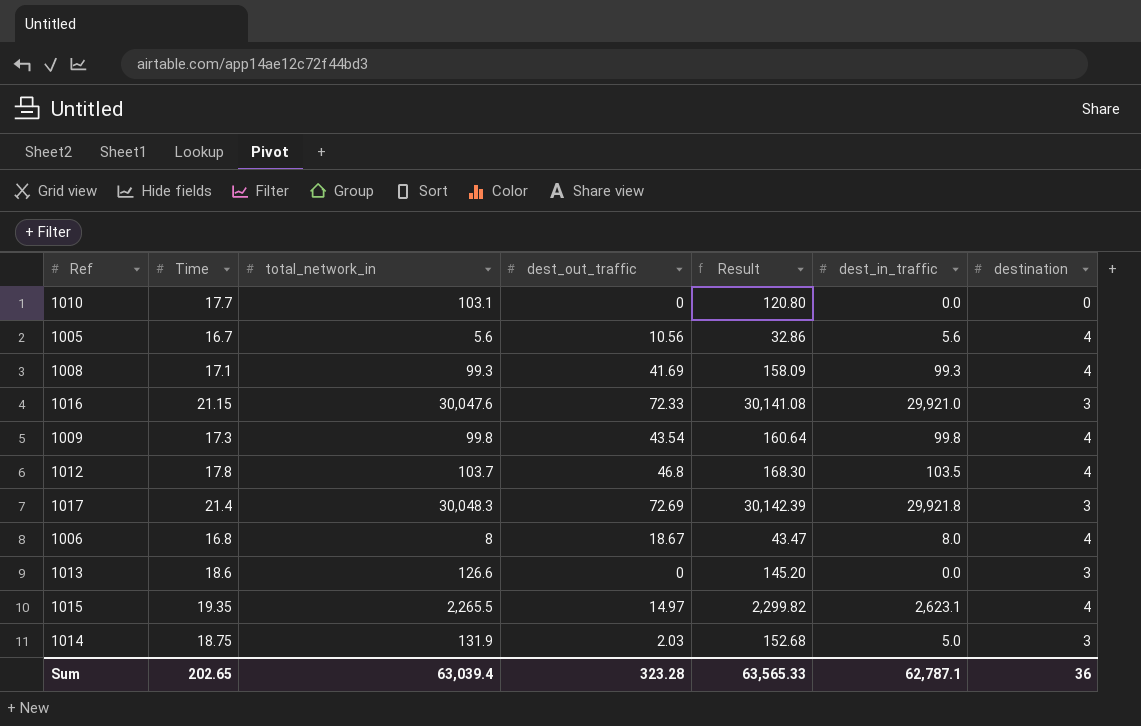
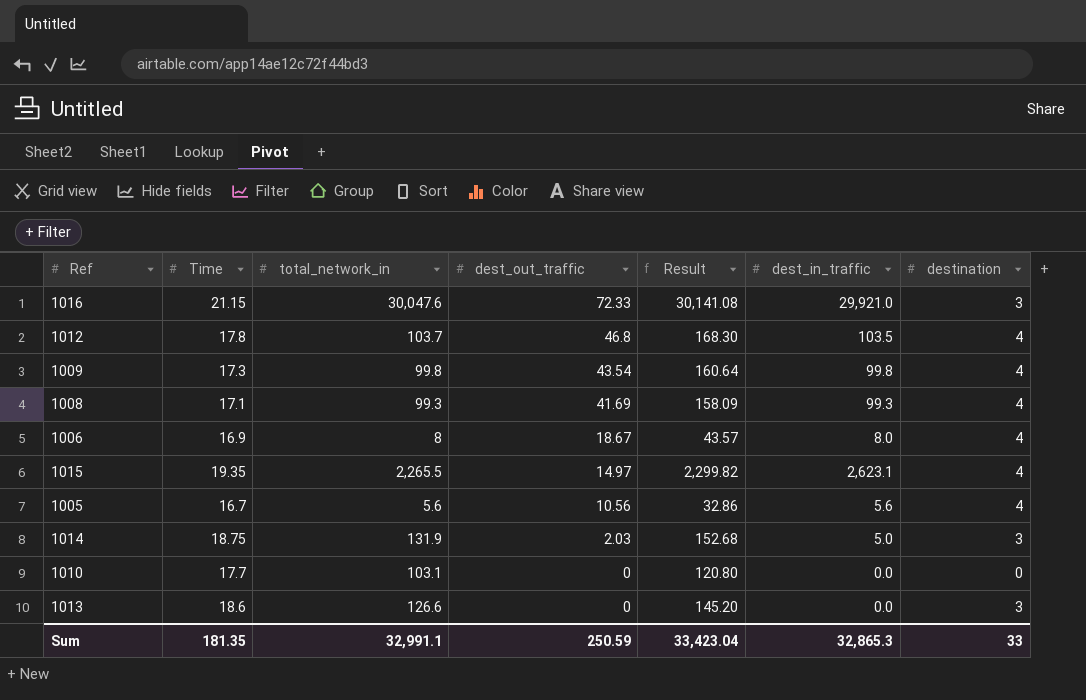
row order: none -> dest_out_traffic descending
row 1017: 21.4 | 30,048.3 | 72.69 | 30,142.39 | 29,921.8 | 3 -> none
1006 | Time: 16.8 -> 16.9
1006 | Result: 43.47 -> 43.57
Sum | Time: 202.65 -> 181.35
Sum | total_network_in: 63,039.4 -> 32,991.1
Sum | dest_out_traffic: 323.28 -> 250.59
Sum | Result: 63,565.33 -> 33,423.04
Sum | dest_in_traffic: 62,787.1 -> 32,865.3
Sum | destination: 36 -> 33

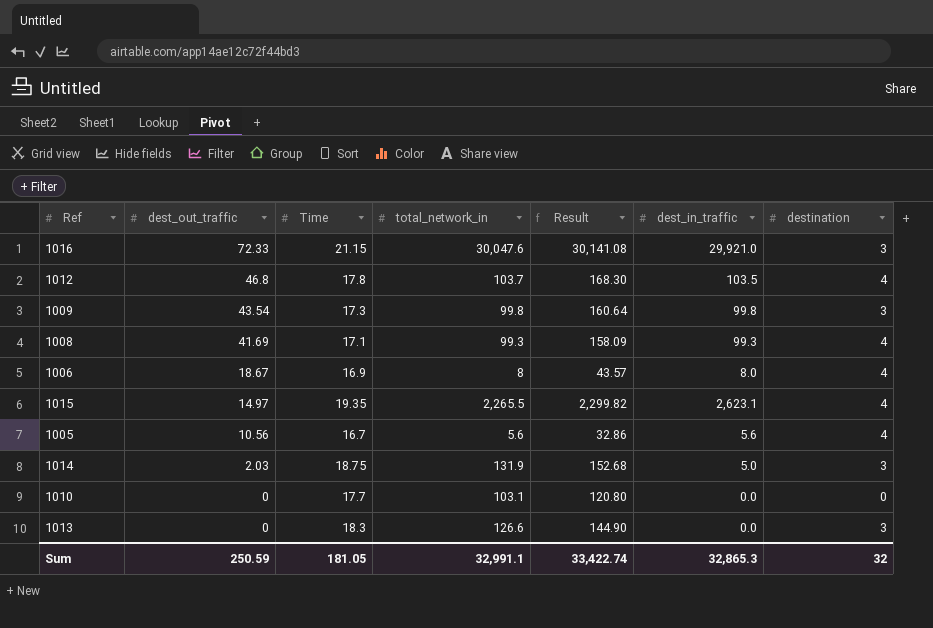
column dest_out_traffic | position: 4 -> 2
1009 | destination: 4 -> 3
1013 | Time: 18.6 -> 18.3
1013 | Result: 145.20 -> 144.90
Sum | Time: 181.35 -> 181.05
Sum | Result: 33,423.04 -> 33,422.74
Sum | destination: 33 -> 32

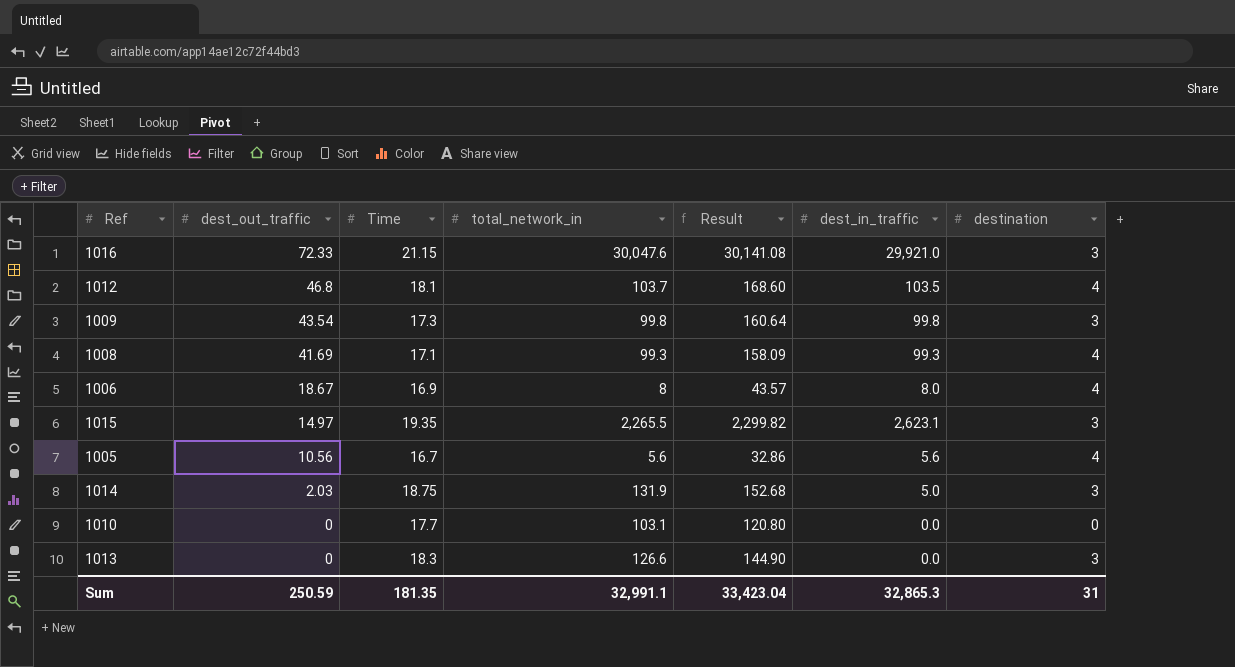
1012 | Time: 17.8 -> 18.1
1012 | Result: 168.30 -> 168.60
1015 | destination: 4 -> 3
Sum | Time: 181.05 -> 181.35
Sum | Result: 33,422.74 -> 33,423.04
Sum | destination: 32 -> 31

